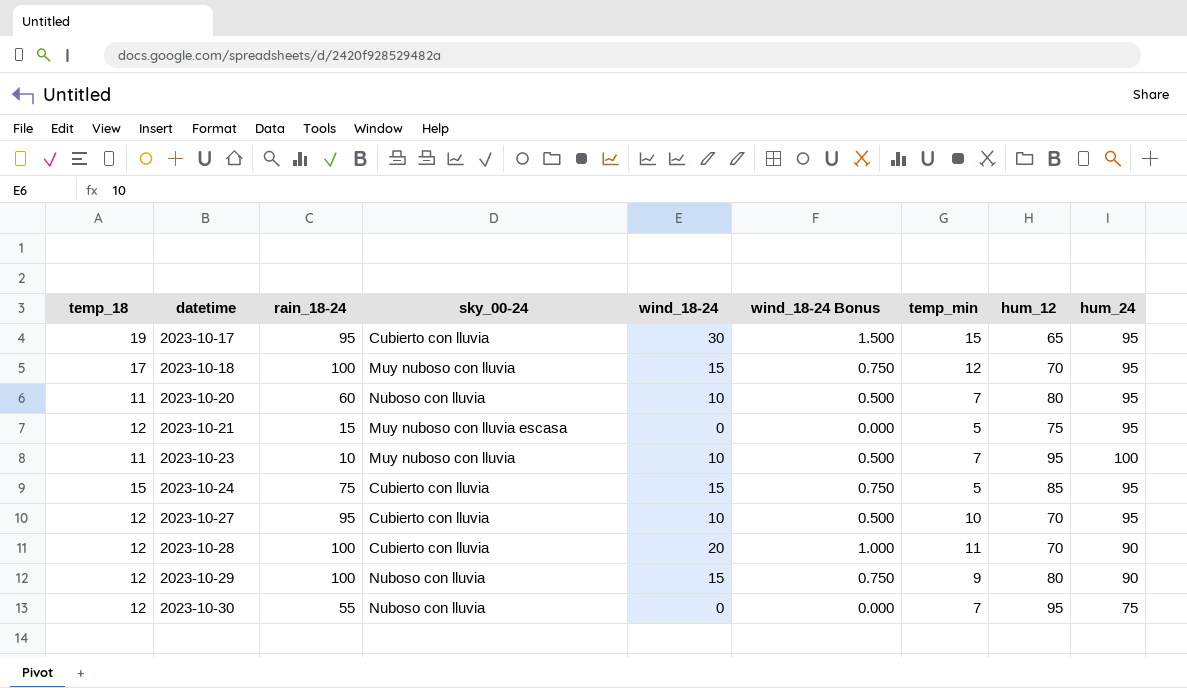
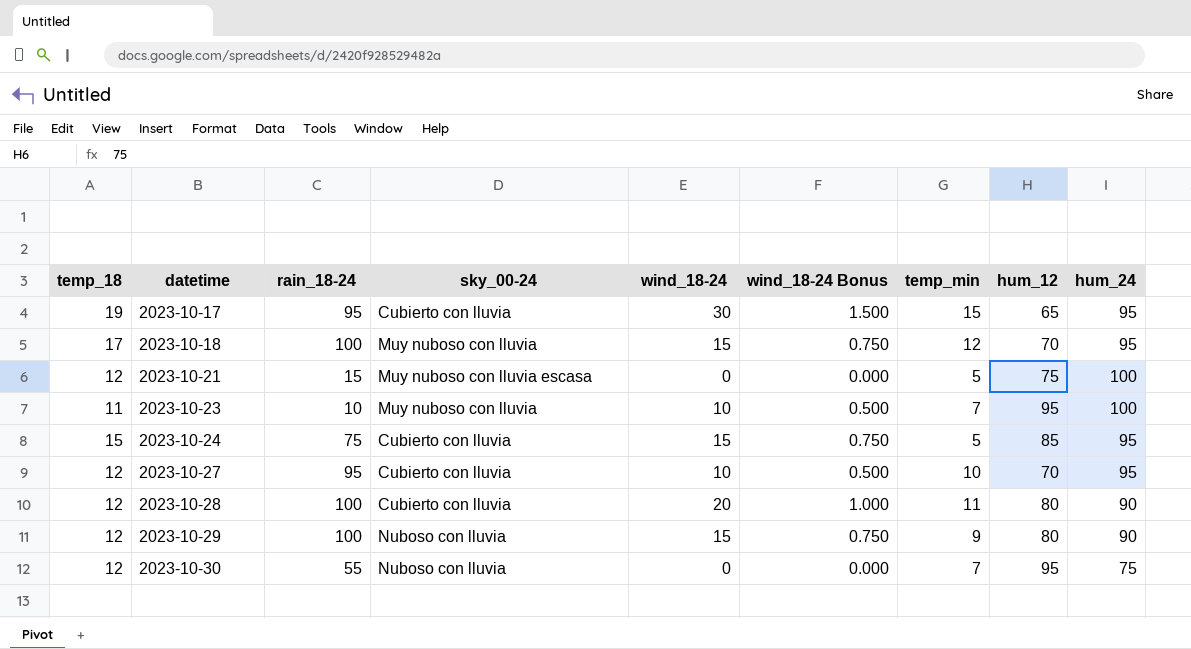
row 2023-10-20: 11 | 60 | Nuboso con lluvia | 10 | 0.500 | 7 | 80 | 95 -> none
2023-10-21 | hum_24: 95 -> 100
2023-10-28 | hum_12: 70 -> 80

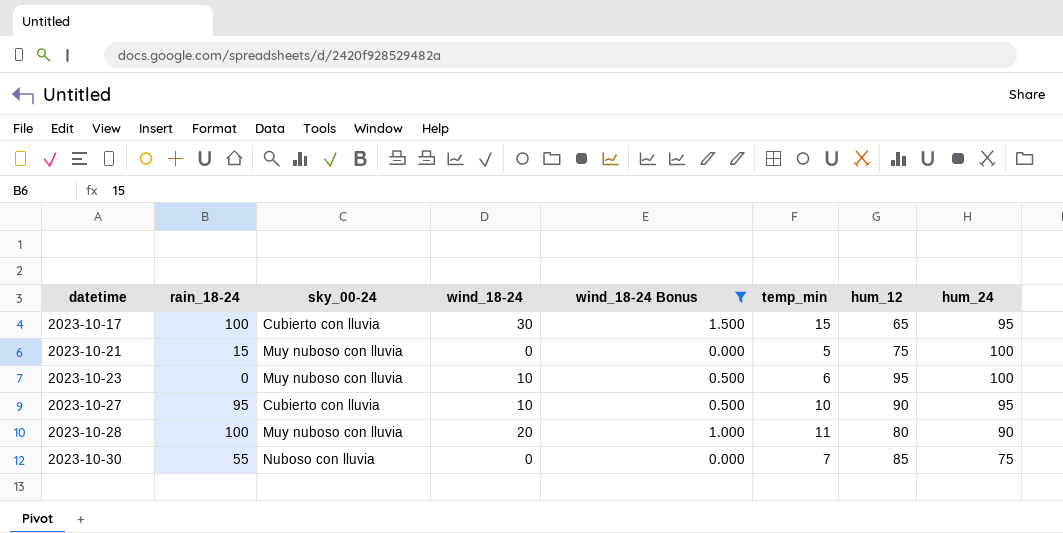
filter: none -> wind_18-24 Bonus != 0.750
column temp_18 | position: 1 -> none
2023-10-17 | rain_18-24: 95 -> 100
2023-10-21 | sky_00-24: Muy nuboso con lluvia escasa -> Muy nuboso con lluvia
2023-10-23 | rain_18-24: 10 -> 0
2023-10-23 | temp_min: 7 -> 6
2023-10-27 | hum_12: 70 -> 90
2023-10-28 | sky_00-24: Cubierto con lluvia -> Muy nuboso con lluvia
2023-10-30 | hum_12: 95 -> 85

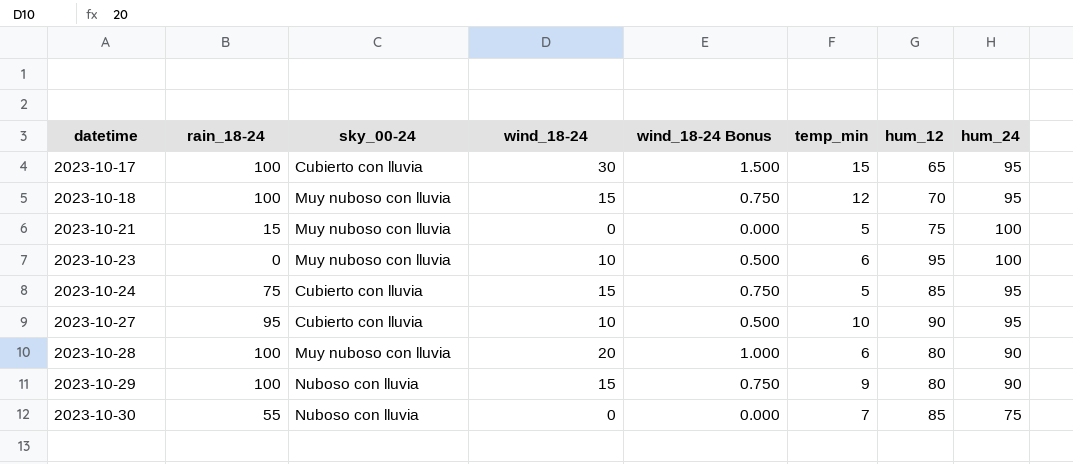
filter: wind_18-24 Bonus != 0.750 -> none
2023-10-28 | temp_min: 11 -> 6

